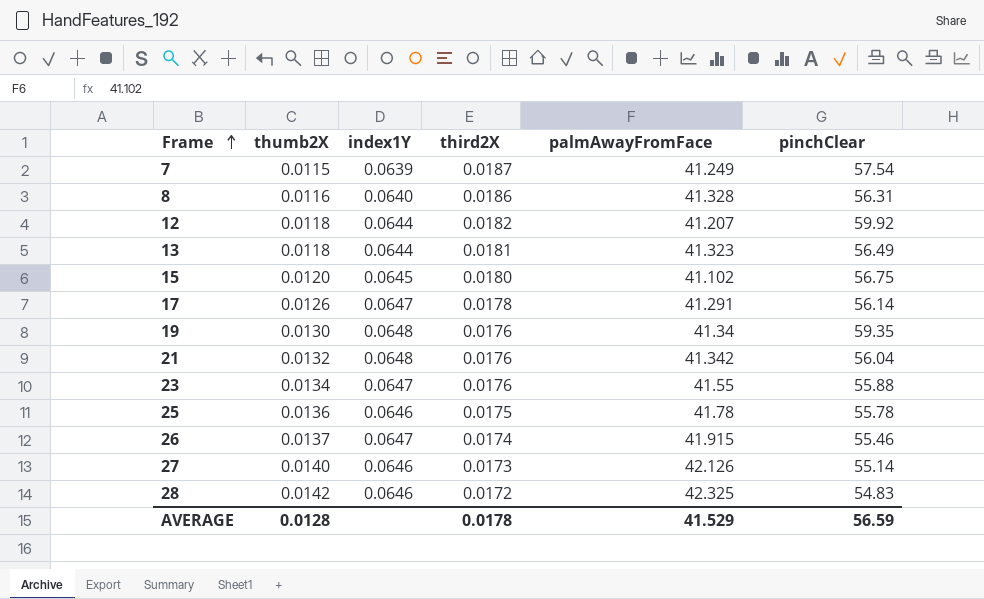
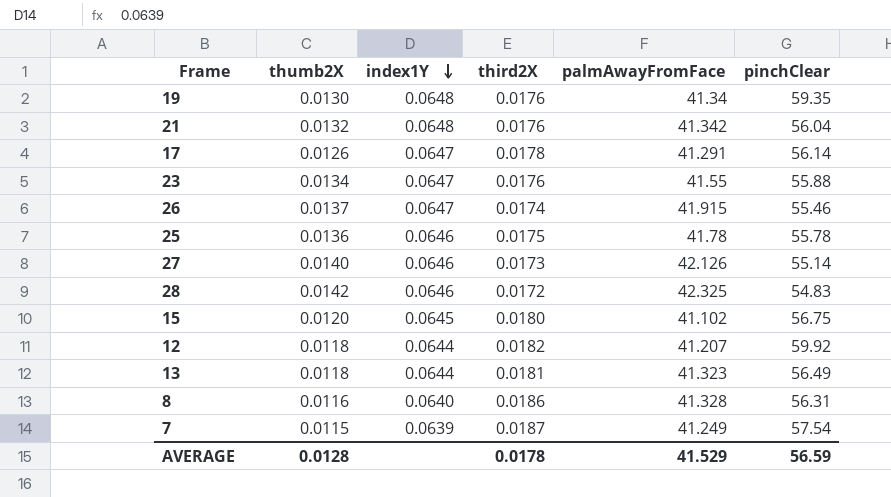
row order: Frame ascending -> index1Y descending

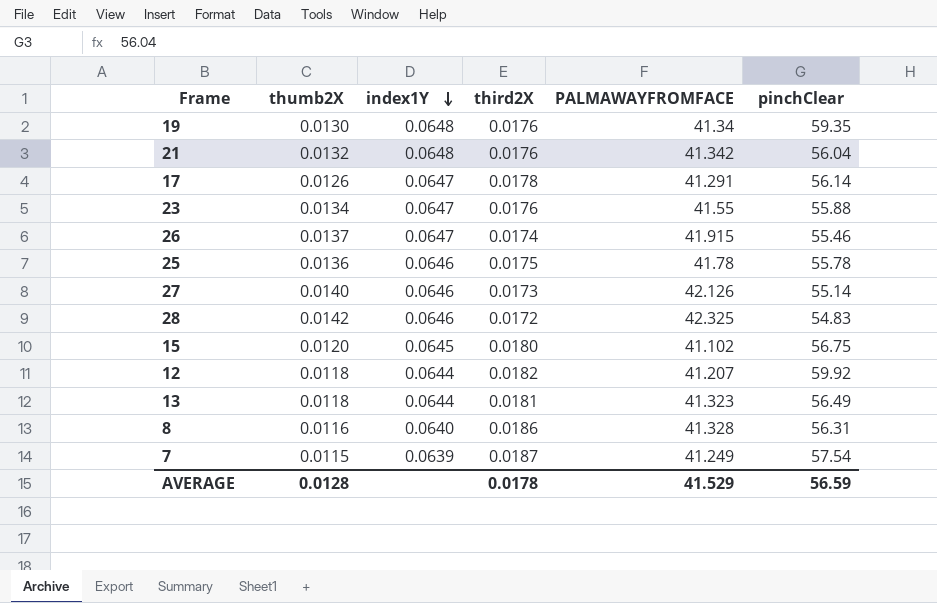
column name: palmAwayFromFace -> PALMAWAYFROMFACE

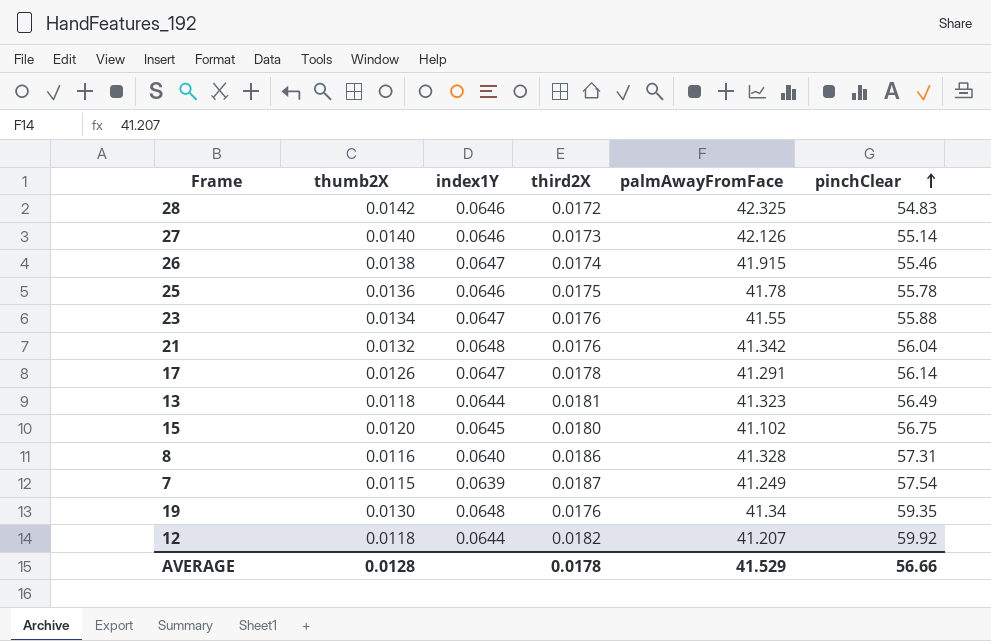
row order: index1Y descending -> pinchClear ascending
column name: PALMAWAYFROMFACE -> palmAwayFromFace
26 | thumb2X: 0.0137 -> 0.0138
8 | pinchClear: 56.31 -> 57.31
AVERAGE | pinchClear: 56.59 -> 56.66

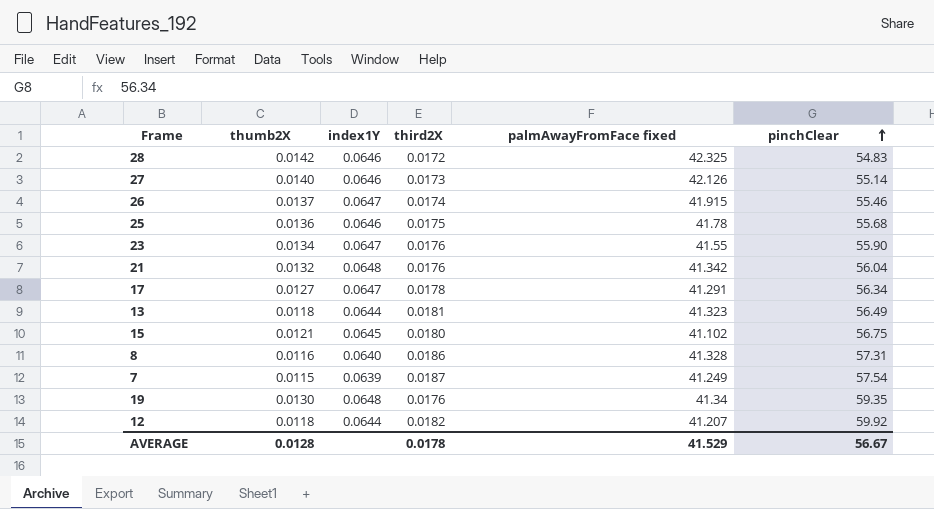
column name: palmAwayFromFace -> palmAwayFromFace fixed
26 | thumb2X: 0.0138 -> 0.0137
25 | pinchClear: 55.78 -> 55.68
23 | pinchClear: 55.88 -> 55.90
17 | thumb2X: 0.0126 -> 0.0127
17 | pinchClear: 56.14 -> 56.34
15 | thumb2X: 0.0120 -> 0.0121
AVERAGE | pinchClear: 56.66 -> 56.67

